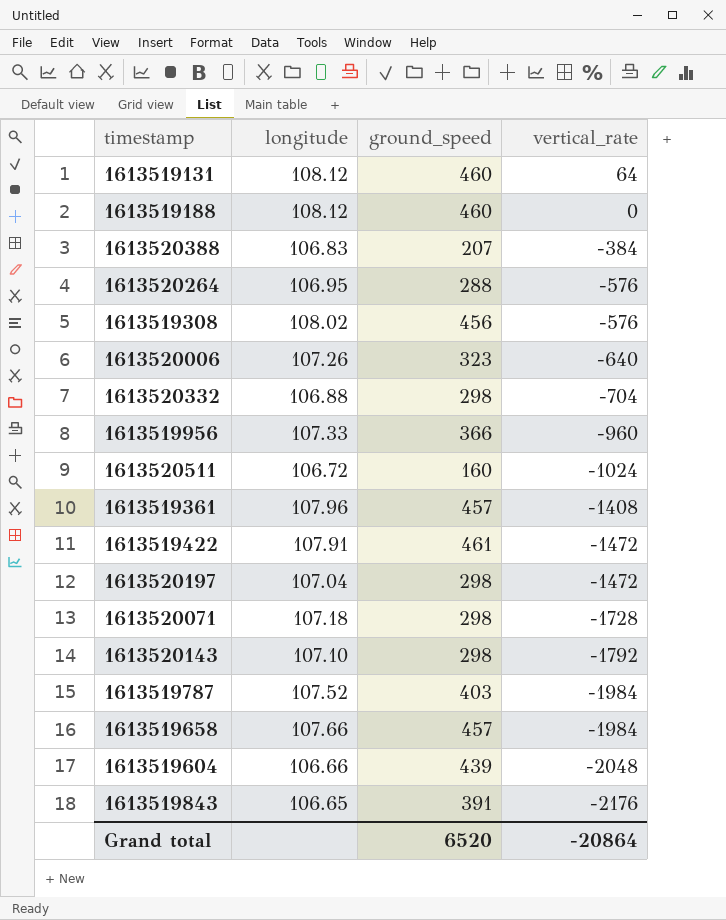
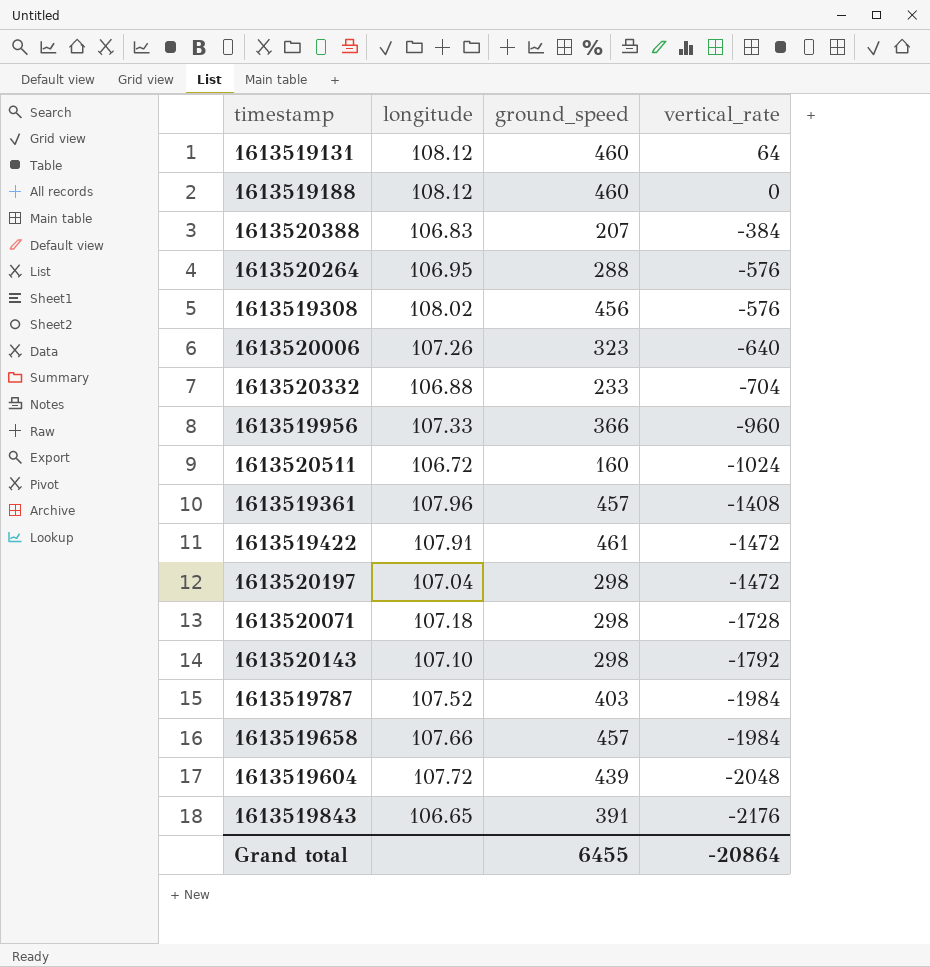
1613520332 | ground_speed: 298 -> 233
1613519604 | longitude: 106.66 -> 107.72
Grand total | ground_speed: 6520 -> 6455

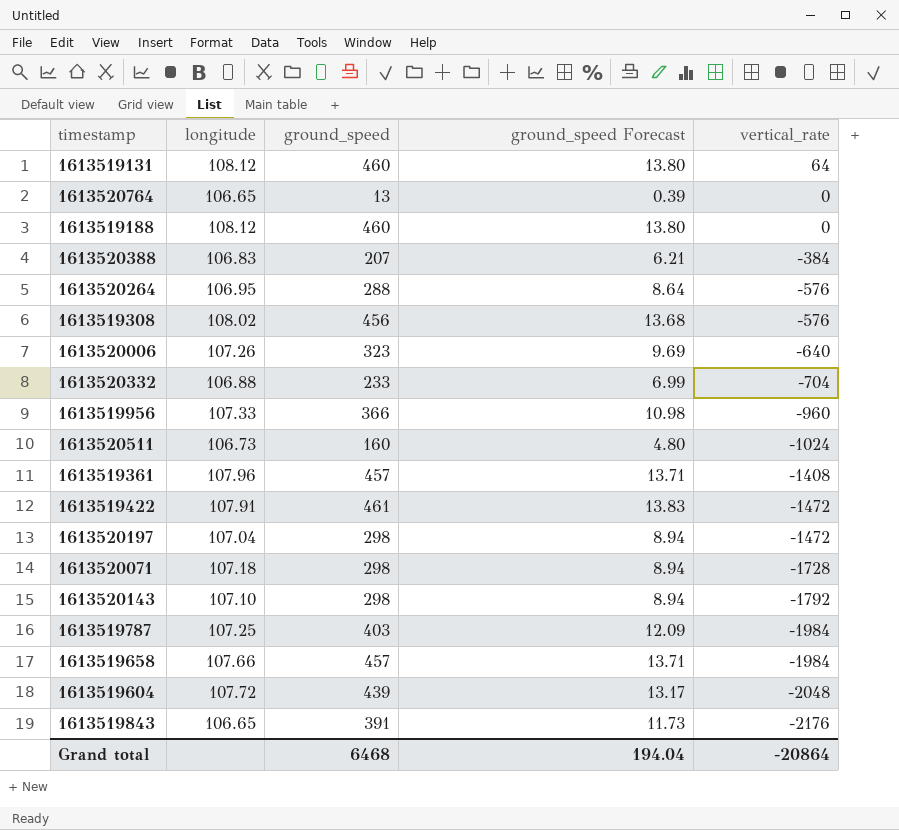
column ground_speed Forecast | formula: none -> [ground_speed] * 0.03
row 1613520764: none -> 106.65 | 13 | 0.39 | 0
1613520511 | longitude: 106.72 -> 106.73
1613519787 | longitude: 107.52 -> 107.25
Grand total | ground_speed: 6455 -> 6468

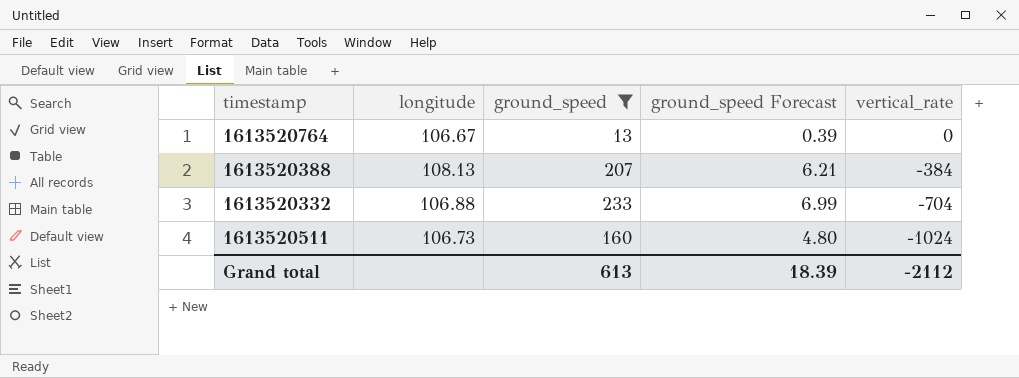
filter: none -> ground_speed <= 233
1613520764 | longitude: 106.65 -> 106.67
1613520388 | longitude: 106.83 -> 108.13
Grand total | ground_speed: 6468 -> 613
Grand total | ground_speed Forecast: 194.04 -> 18.39
Grand total | vertical_rate: -20864 -> -2112

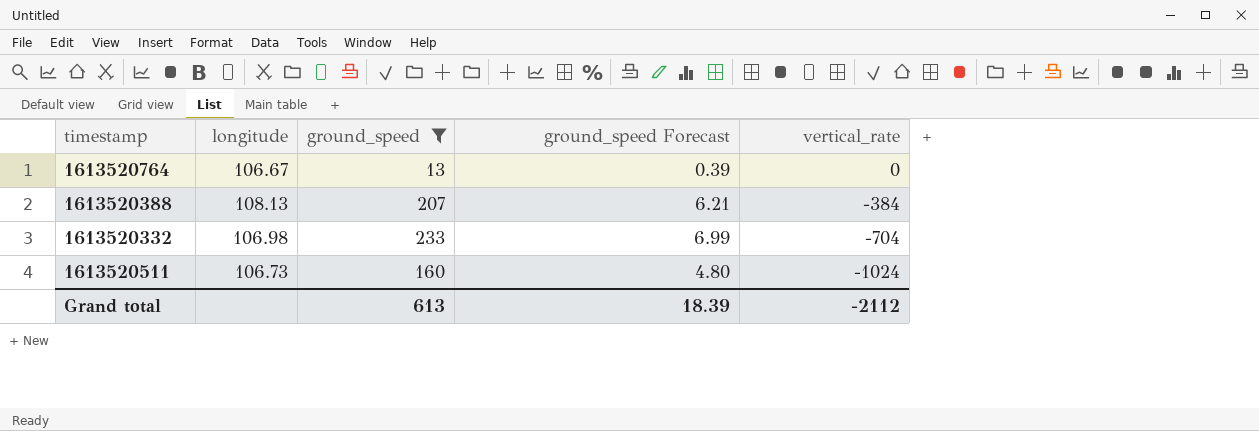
1613520332 | longitude: 106.88 -> 106.98

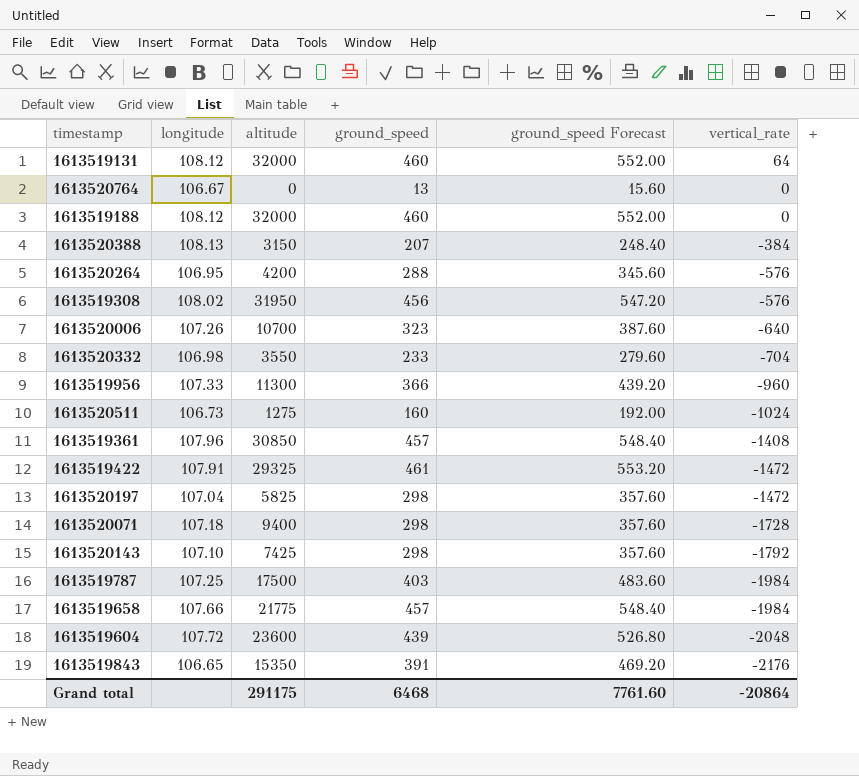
filter: ground_speed <= 233 -> none
column altitude | position: none -> 3
column ground_speed Forecast | formula: [ground_speed] * 0.03 -> [ground_speed] * 1.2
Grand total | ground_speed: 613 -> 6468
Grand total | ground_speed Forecast: 18.39 -> 7761.60
Grand total | vertical_rate: -2112 -> -20864

